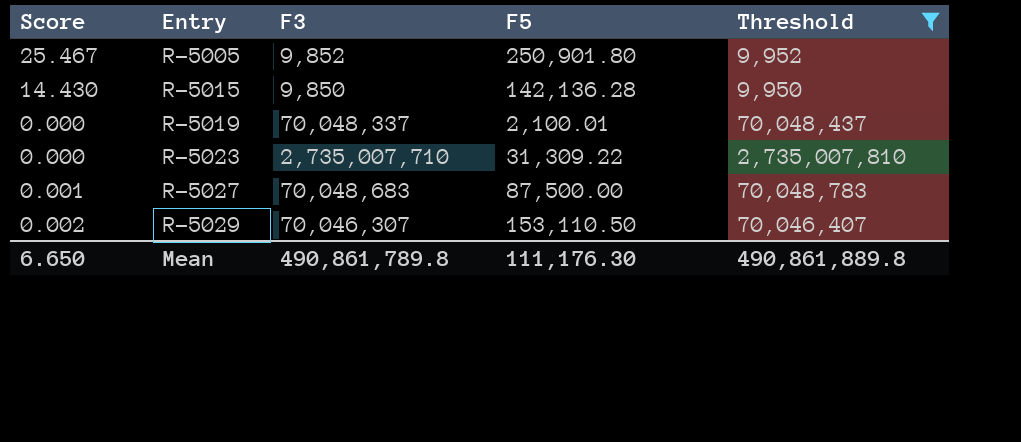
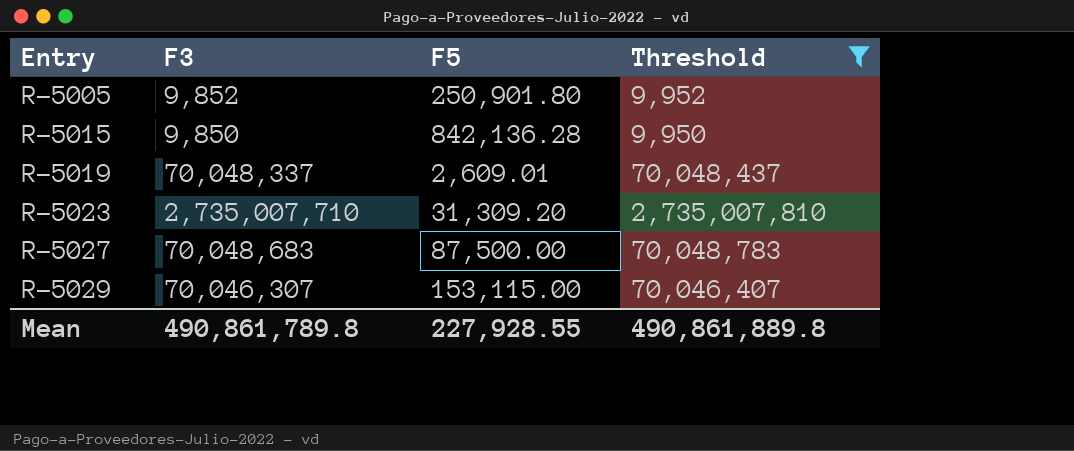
column Score | formula: [F5] / [F3] -> none
R-5015 | F5: 142,136.28 -> 842,136.28
R-5019 | F5: 2,100.01 -> 2,609.01
R-5023 | F5: 31,309.22 -> 31,309.20
R-5029 | F5: 153,110.50 -> 153,115.00
Mean | F5: 111,176.30 -> 227,928.55

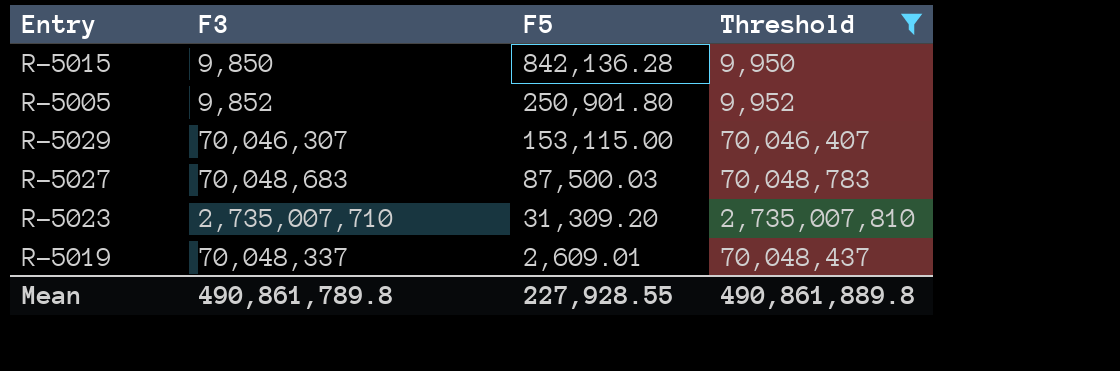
row order: Entry ascending -> F5 descending
R-5027 | F5: 87,500.00 -> 87,500.03

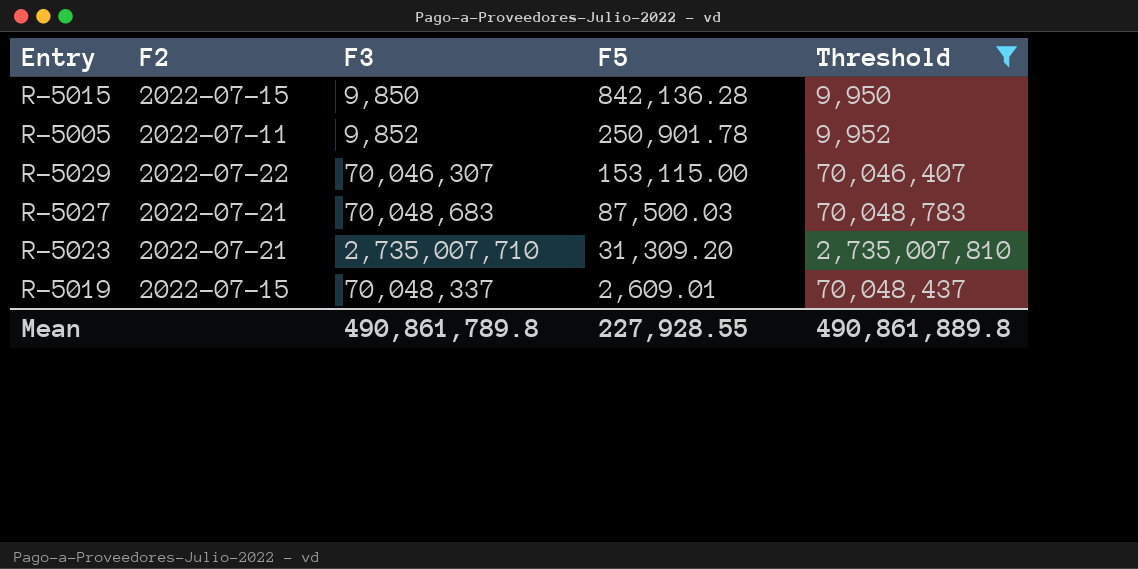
column F2 | position: none -> 2
R-5005 | F5: 250,901.80 -> 250,901.78

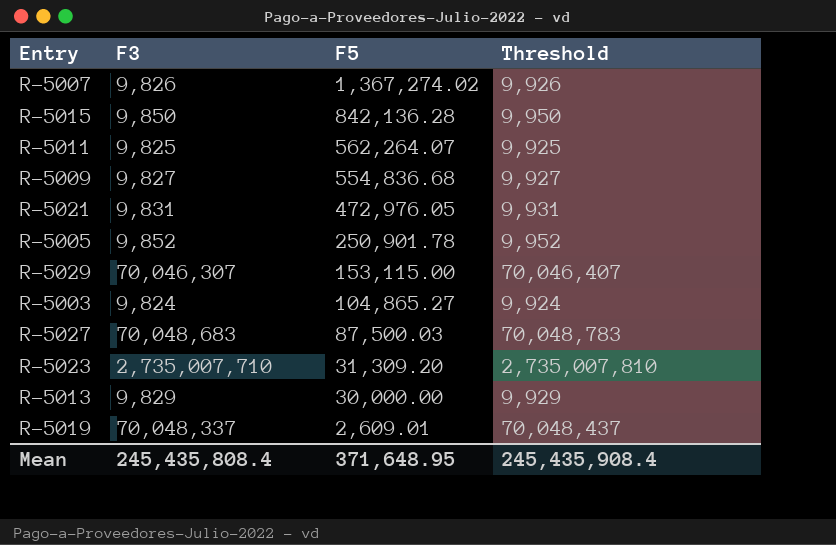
filter: Threshold >= 9,950 -> none
column F2 | position: 2 -> none
Mean | F3: 490,861,789.8 -> 245,435,808.4
Mean | F5: 227,928.55 -> 371,648.95
Mean | Threshold: 490,861,889.8 -> 245,435,908.4

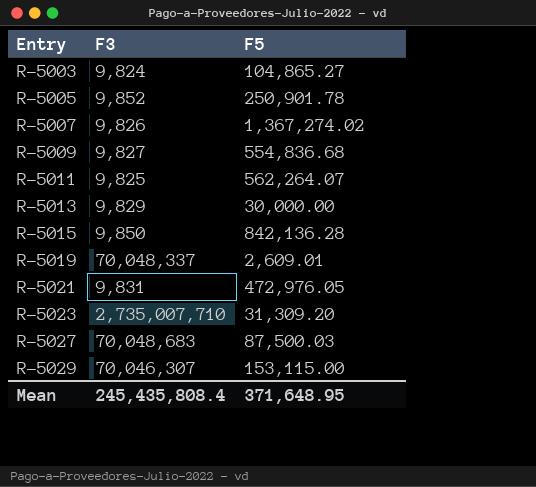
row order: F5 descending -> Entry ascending
column Threshold | formula: [F3] + 100 -> none

